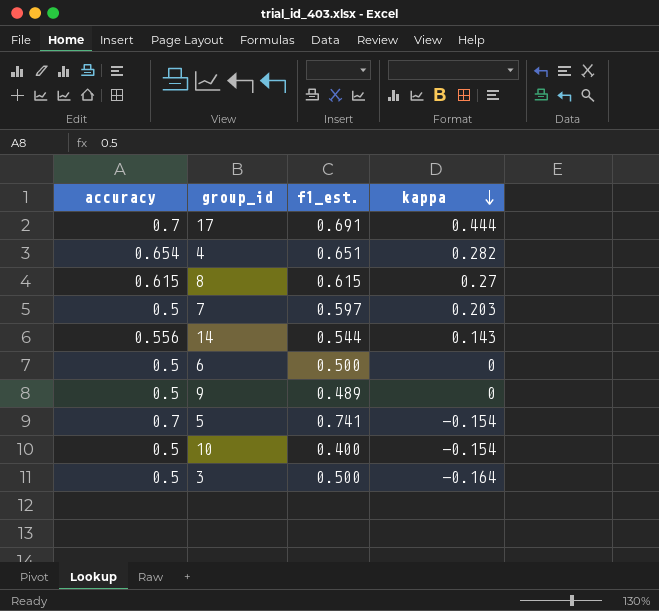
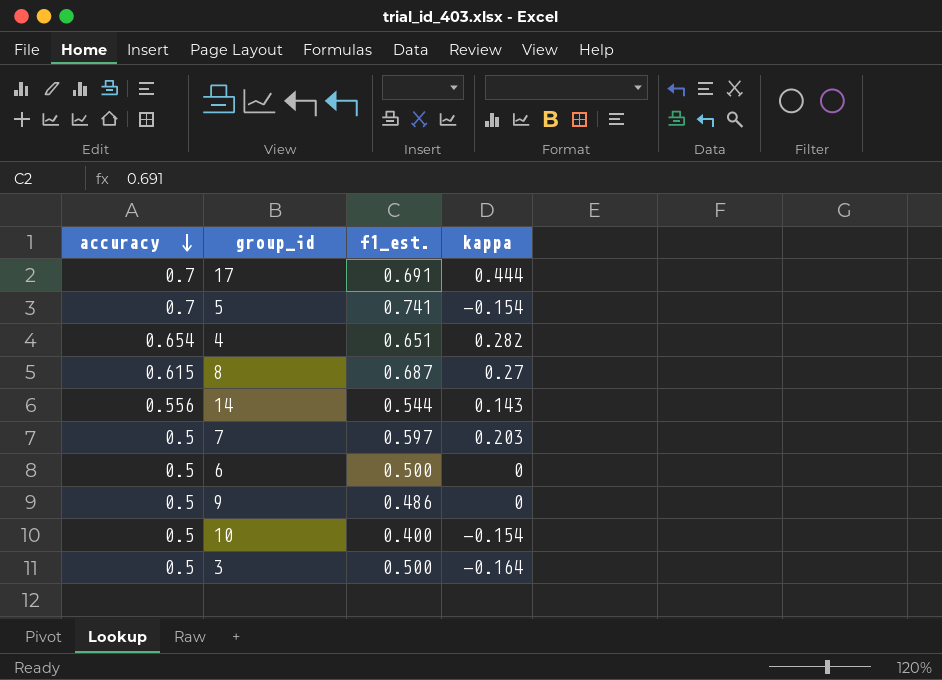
row order: kappa descending -> accuracy descending
8 | f1_est.: 0.615 -> 0.687
9 | f1_est.: 0.489 -> 0.486

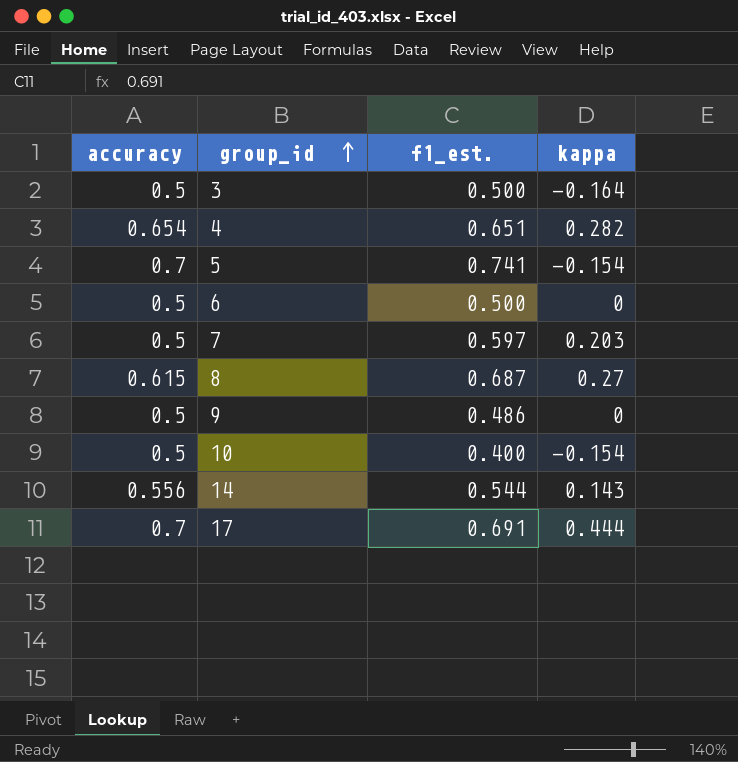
row order: accuracy descending -> group_id ascending

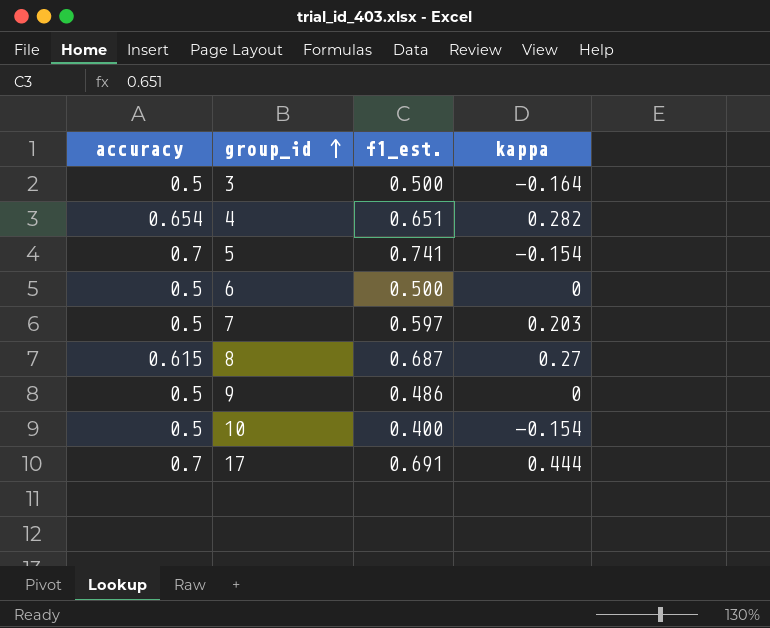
row 14: 0.556 | 0.544 | 0.143 -> none

